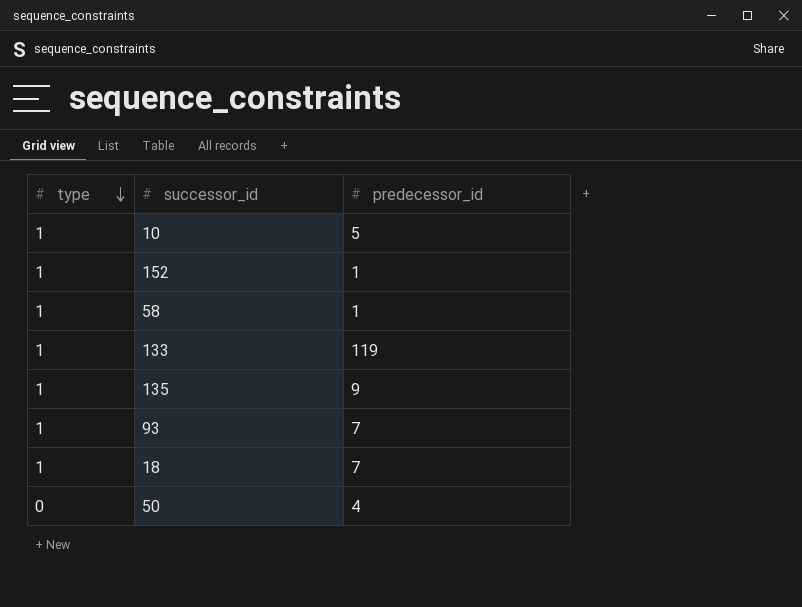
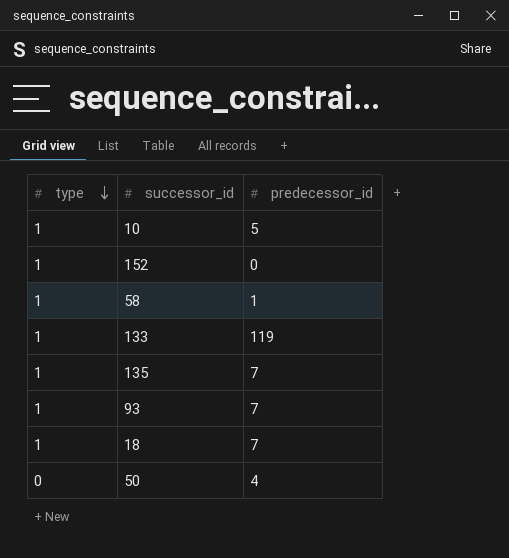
152 | predecessor_id: 1 -> 0
135 | predecessor_id: 9 -> 7

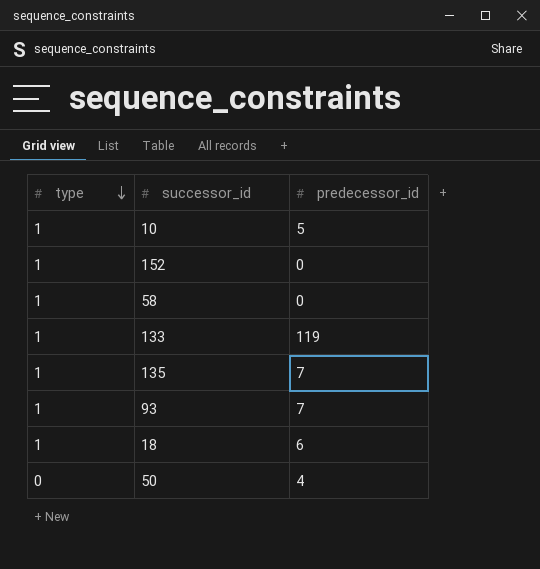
58 | predecessor_id: 1 -> 0
18 | predecessor_id: 7 -> 6

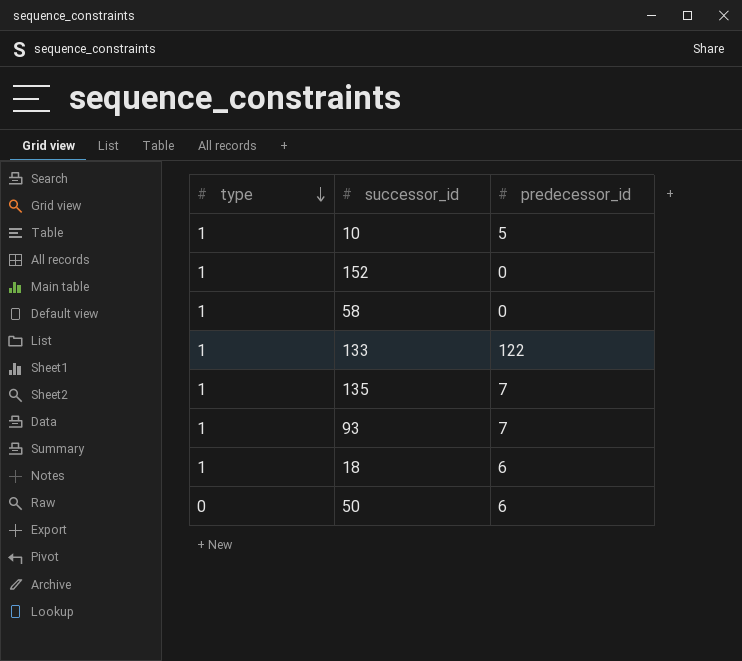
133 | predecessor_id: 119 -> 122
50 | predecessor_id: 4 -> 6

